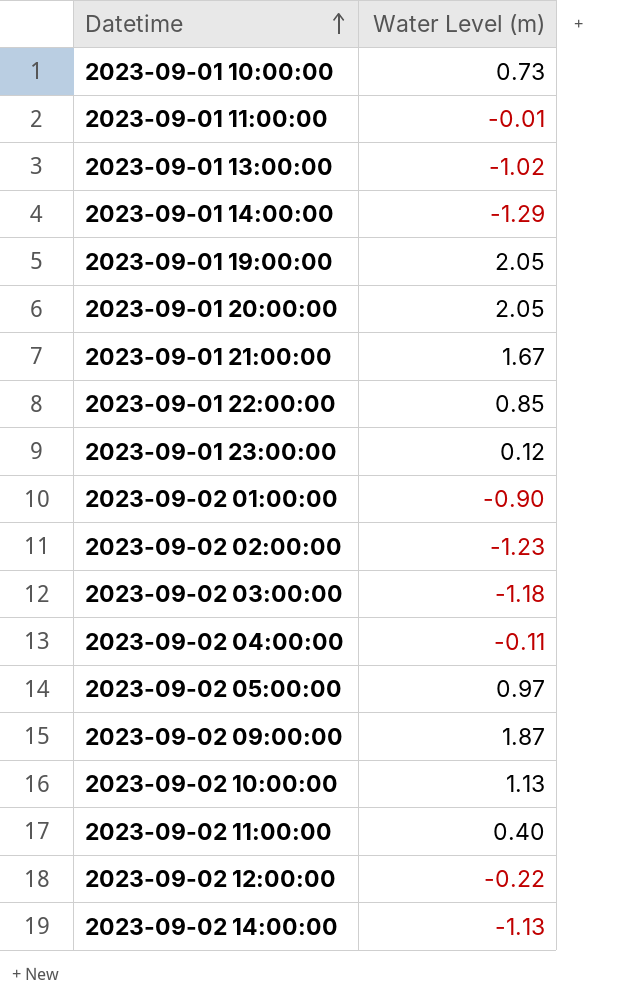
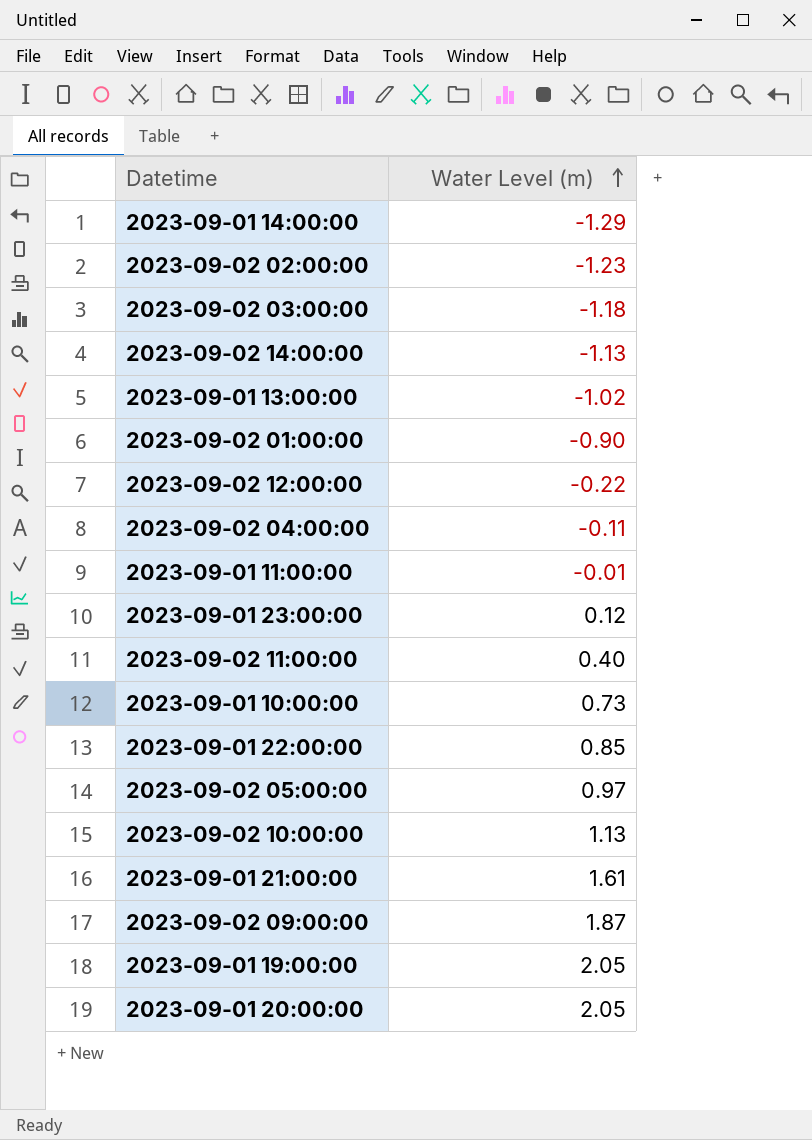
row order: Datetime ascending -> Water Level (m) ascending
2023-09-01 21:00:00 | Water Level (m): 1.67 -> 1.61

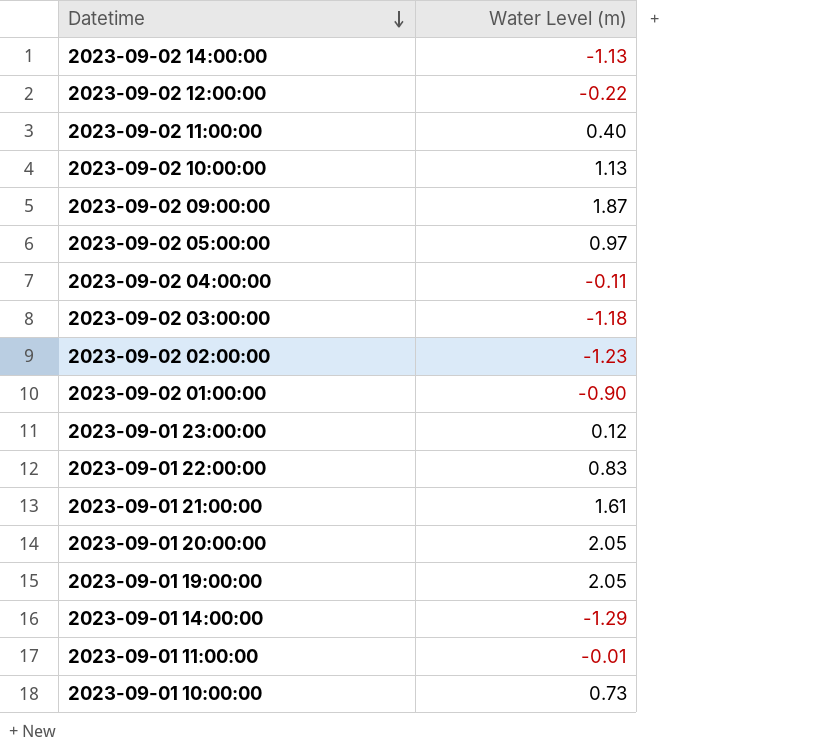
row order: Water Level (m) ascending -> Datetime descending
row 2023-09-01 13:00:00: -1.02 -> none
2023-09-01 22:00:00 | Water Level (m): 0.85 -> 0.83

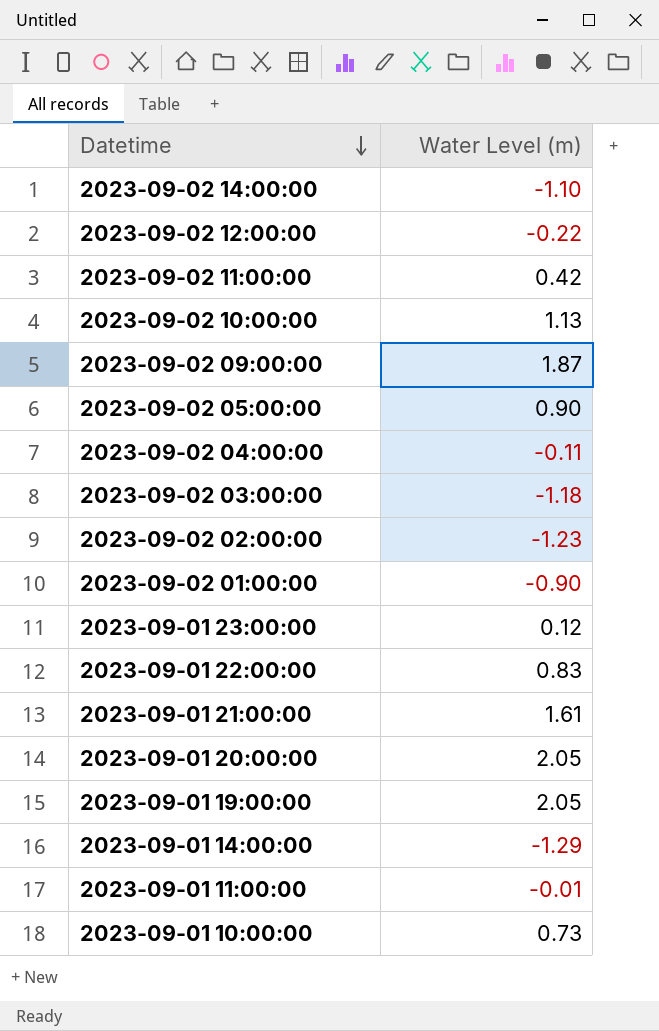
2023-09-02 14:00:00 | Water Level (m): -1.13 -> -1.10
2023-09-02 11:00:00 | Water Level (m): 0.40 -> 0.42
2023-09-02 05:00:00 | Water Level (m): 0.97 -> 0.90

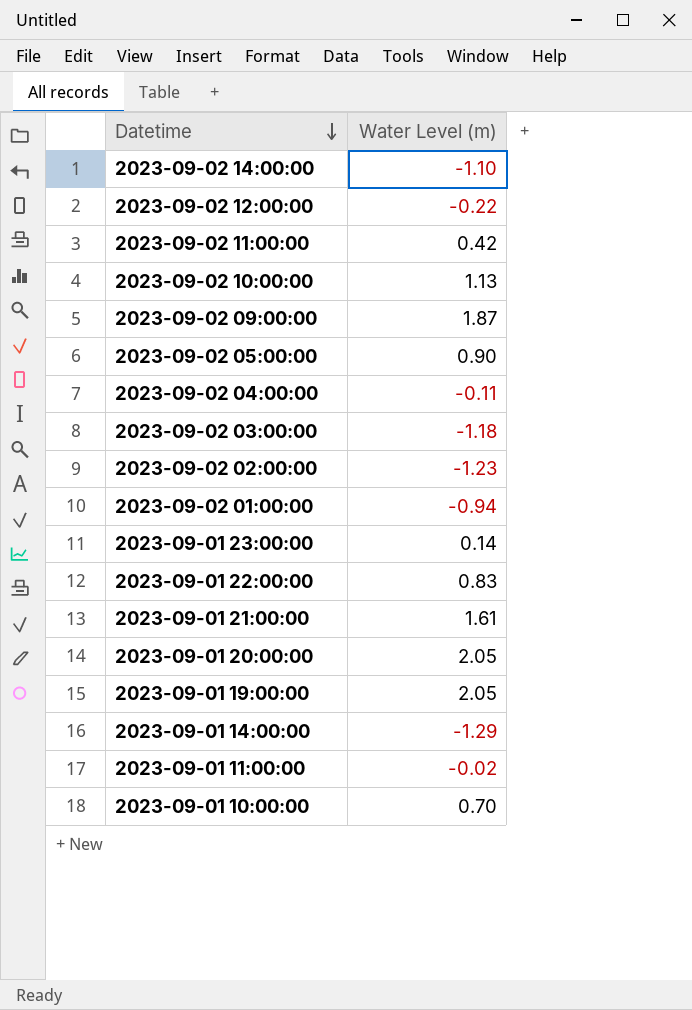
2023-09-02 01:00:00 | Water Level (m): -0.90 -> -0.94
2023-09-01 23:00:00 | Water Level (m): 0.12 -> 0.14
2023-09-01 11:00:00 | Water Level (m): -0.01 -> -0.02
2023-09-01 10:00:00 | Water Level (m): 0.73 -> 0.70

